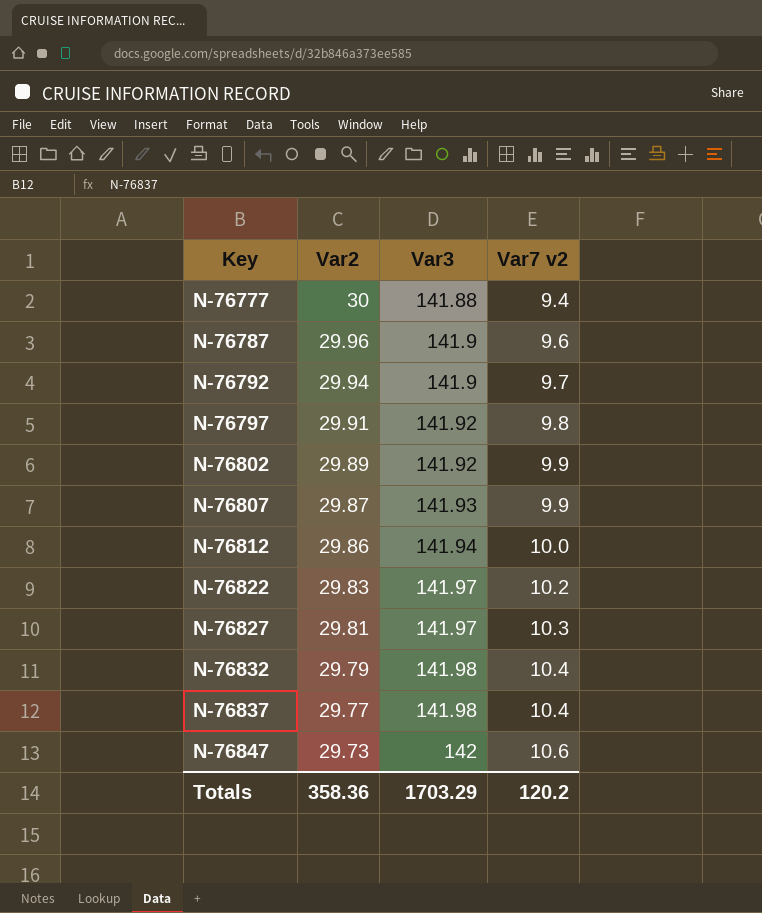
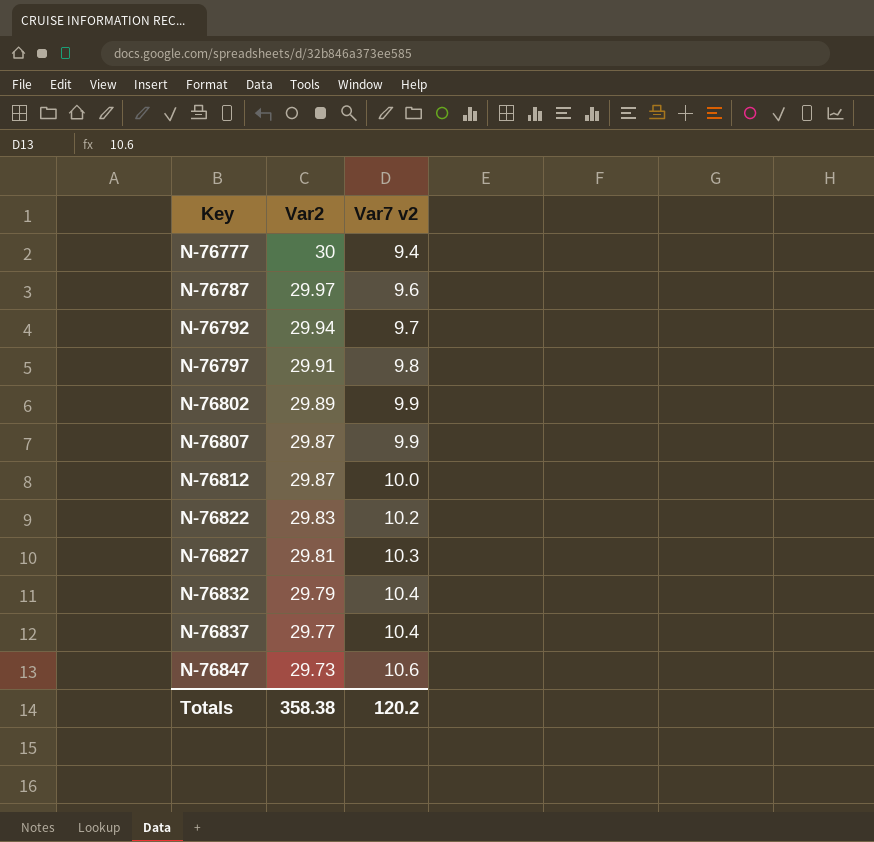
column Var3 | position: 3 -> none
N-76787 | Var2: 29.96 -> 29.97
N-76812 | Var2: 29.86 -> 29.87
Totals | Var2: 358.36 -> 358.38

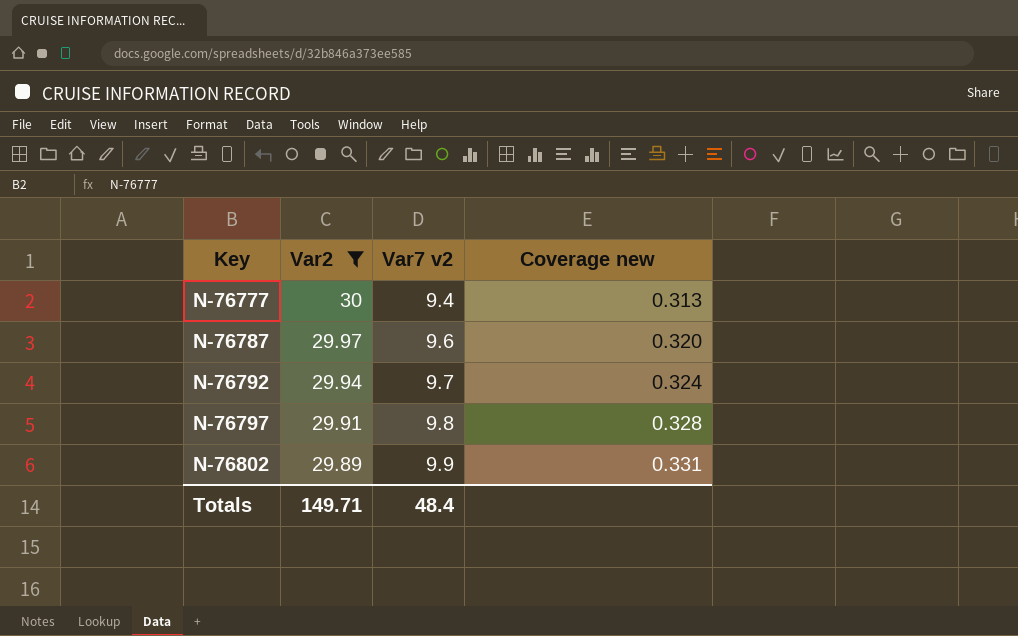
filter: none -> Var2 >= 29.89
column Coverage new | formula: none -> [Var7 v2] / [Var2]
Totals | Var2: 358.38 -> 149.71
Totals | Var7 v2: 120.2 -> 48.4

